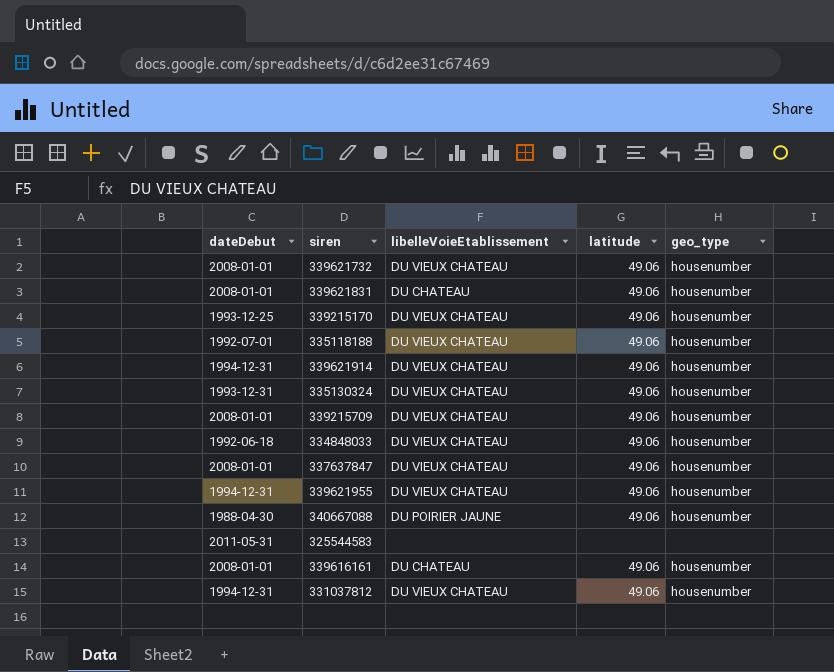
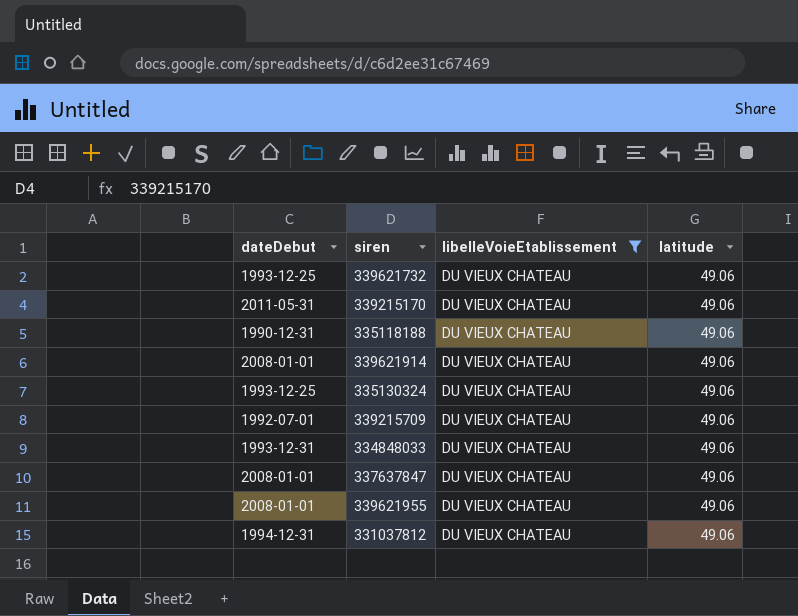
filter: none -> libelleVoieEtablissement = DU VIEUX CHATEAU
column geo_type | position: 5 -> none
339621732 | dateDebut: 2008-01-01 -> 1993-12-25
339215170 | dateDebut: 1993-12-25 -> 2011-05-31
335118188 | dateDebut: 1992-07-01 -> 1990-12-31
339621914 | dateDebut: 1994-12-31 -> 2008-01-01
335130324 | dateDebut: 1993-12-31 -> 1993-12-25
339215709 | dateDebut: 2008-01-01 -> 1992-07-01
334848033 | dateDebut: 1992-06-18 -> 1993-12-31
339621955 | dateDebut: 1994-12-31 -> 2008-01-01

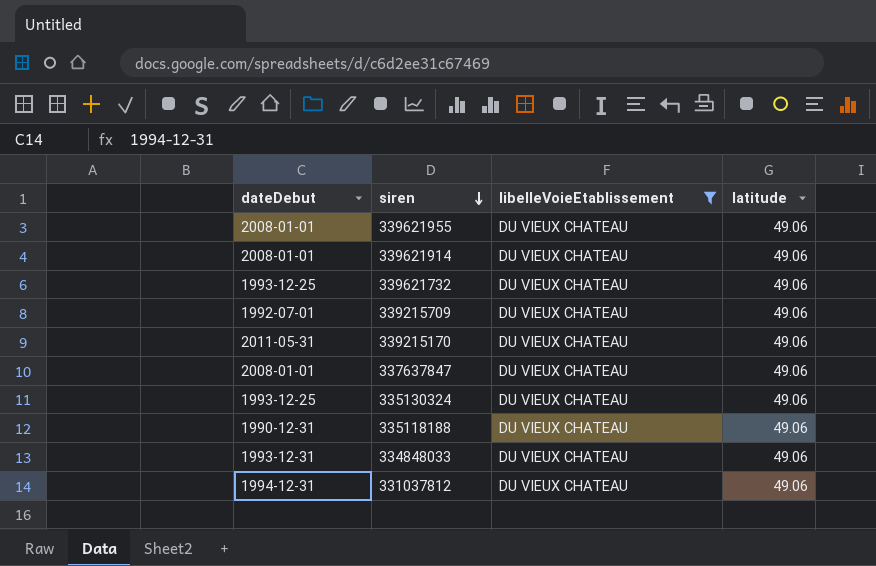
row order: none -> siren descending

